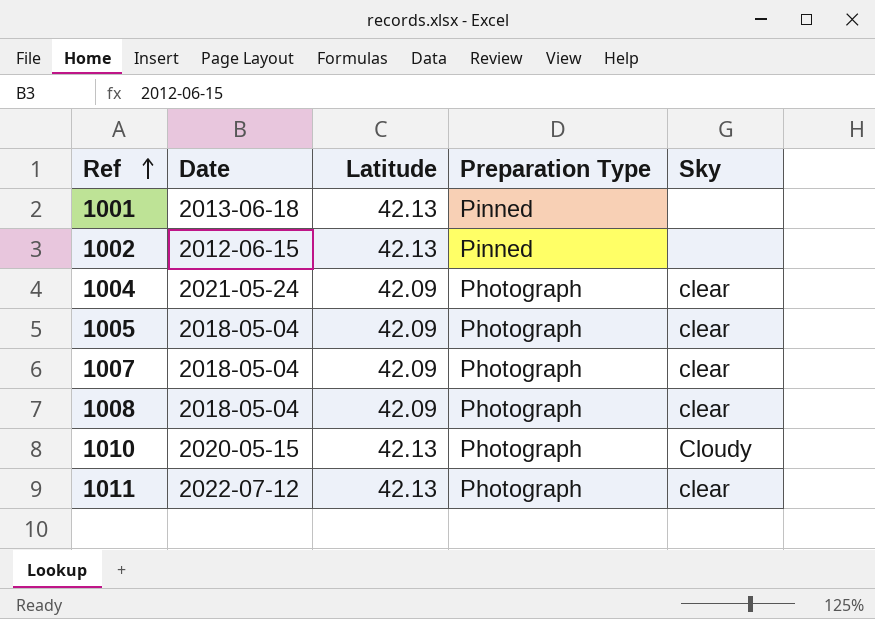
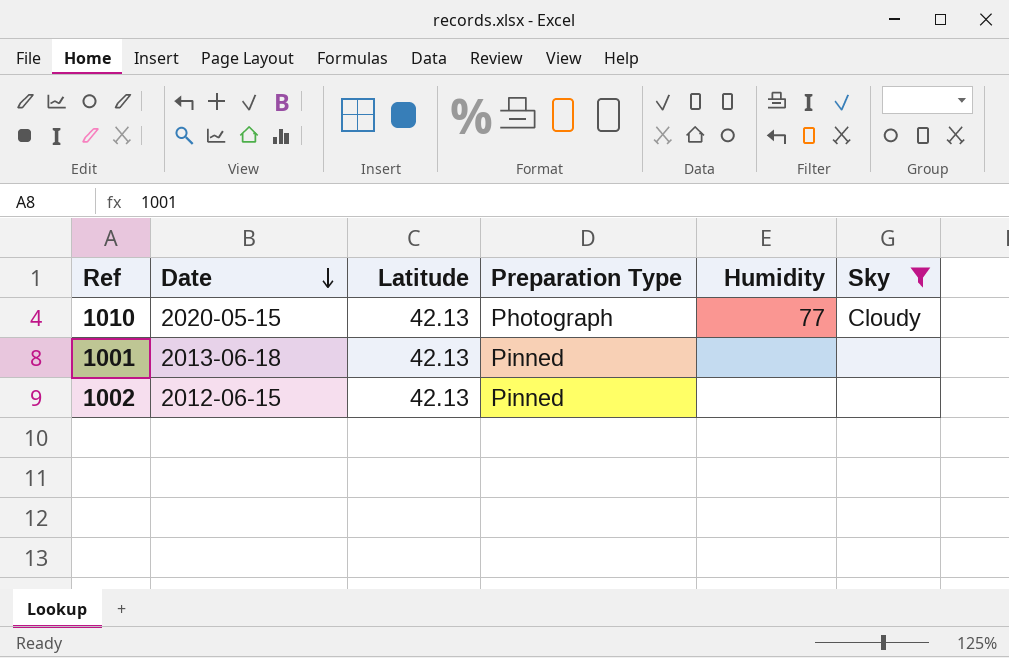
filter: none -> Sky != clear
row order: Ref ascending -> Date descending
column Humidity | position: none -> 5

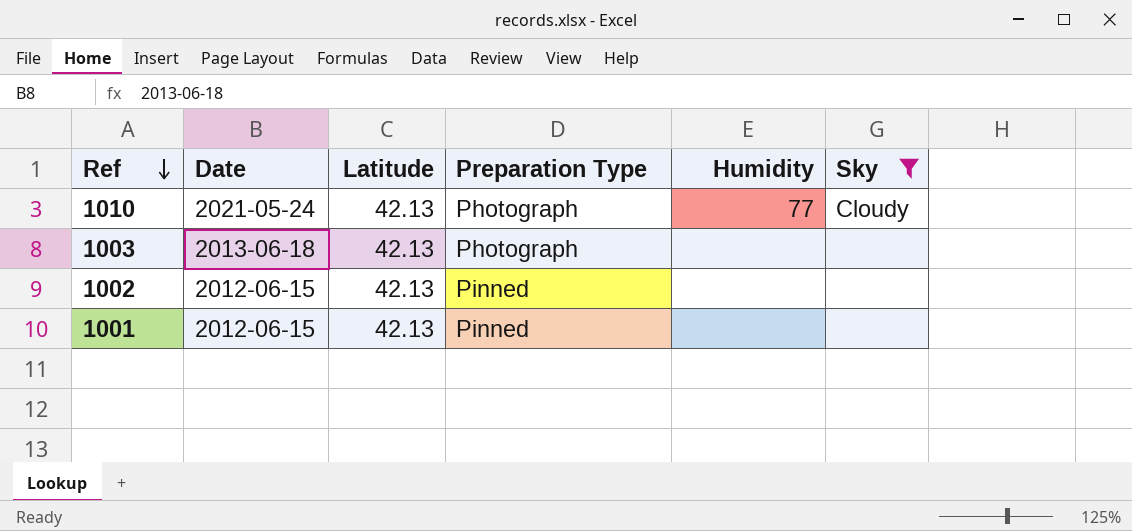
row order: Date descending -> Ref descending
1010 | Date: 2020-05-15 -> 2021-05-24
row 1003: none -> 2013-06-18 | 42.13 | Photograph | none | none
1001 | Date: 2013-06-18 -> 2012-06-15

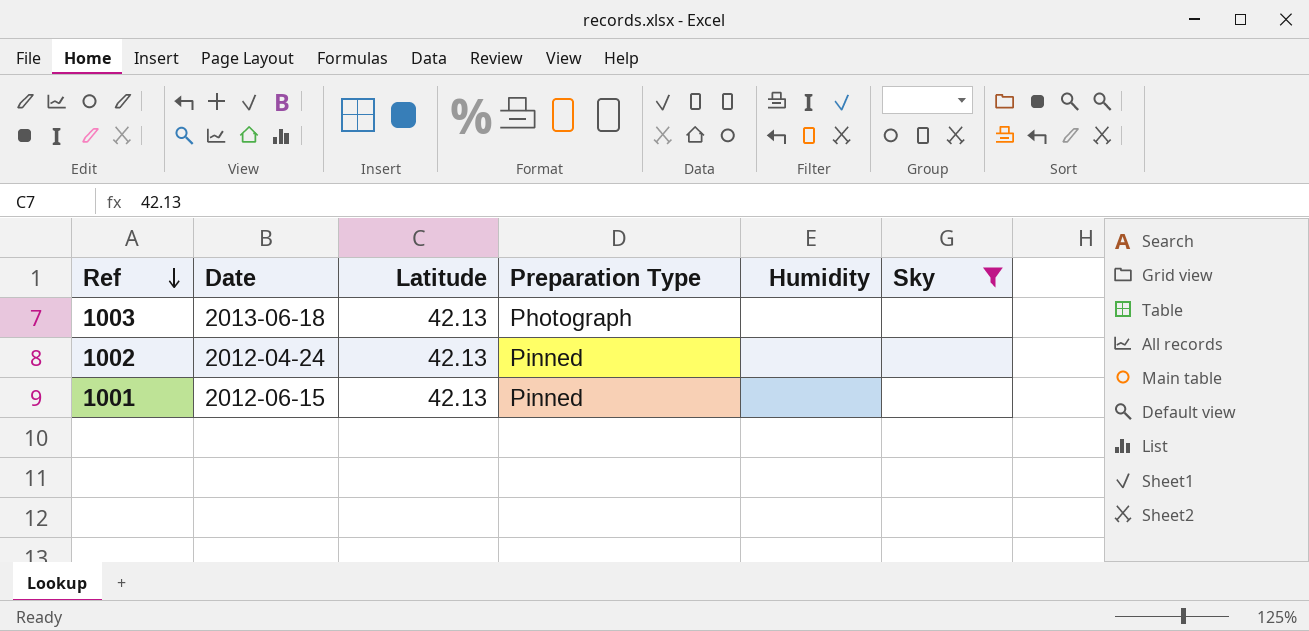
row 1010: 2021-05-24 | 42.13 | Photograph | 77 | Cloudy -> none
1002 | Date: 2012-06-15 -> 2012-04-24

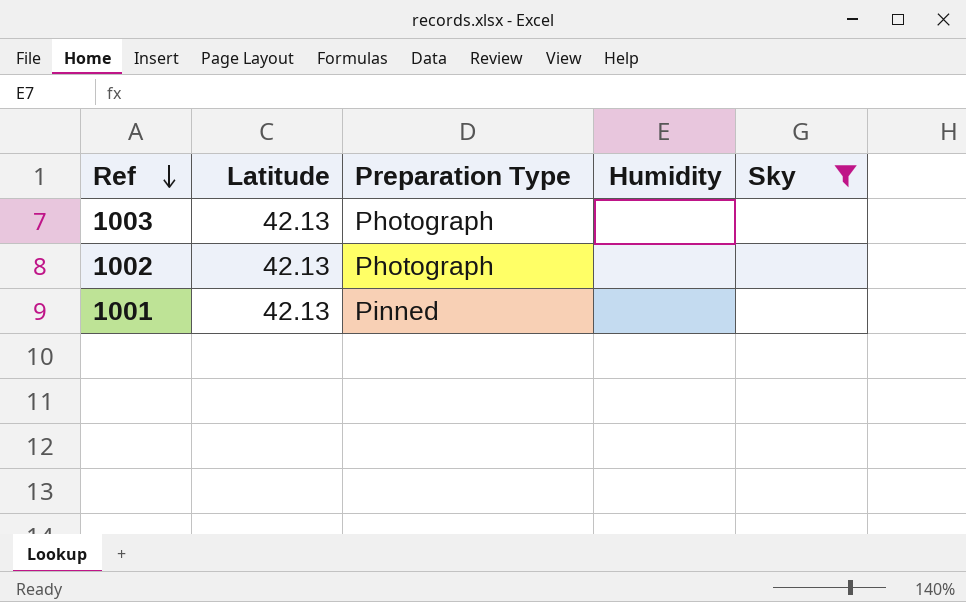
column Date | position: 2 -> none
1002 | Preparation Type: Pinned -> Photograph

